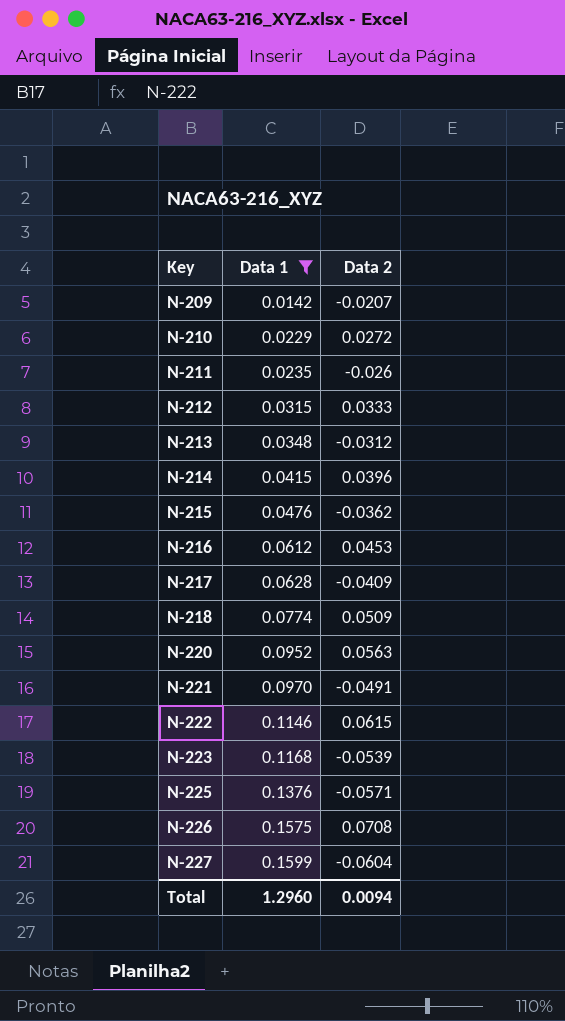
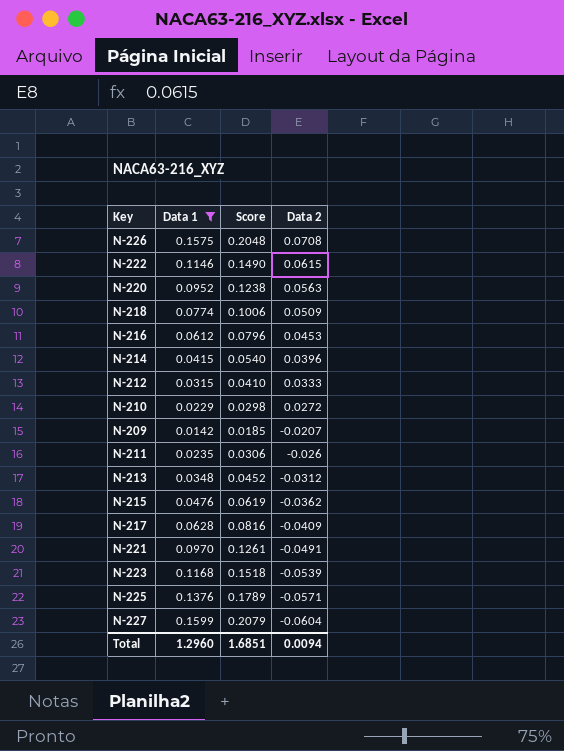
row order: Key ascending -> Data 2 descending
column Score | formula: none -> [Data 1] * 1.3

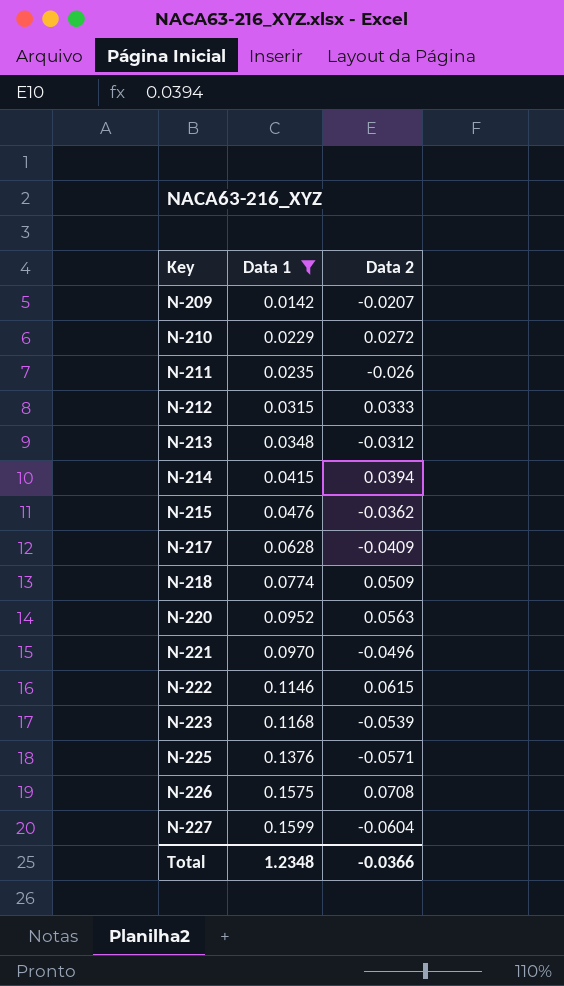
row order: Data 2 descending -> Key ascending
column Score | formula: [Data 1] * 1.3 -> none
row N-216: 0.0612 | 0.0796 | 0.0453 -> none
N-214 | Data 2: 0.0396 -> 0.0394
N-221 | Data 2: -0.0491 -> -0.0496
Total | Data 1: 1.2960 -> 1.2348
Total | Data 2: 0.0094 -> -0.0366

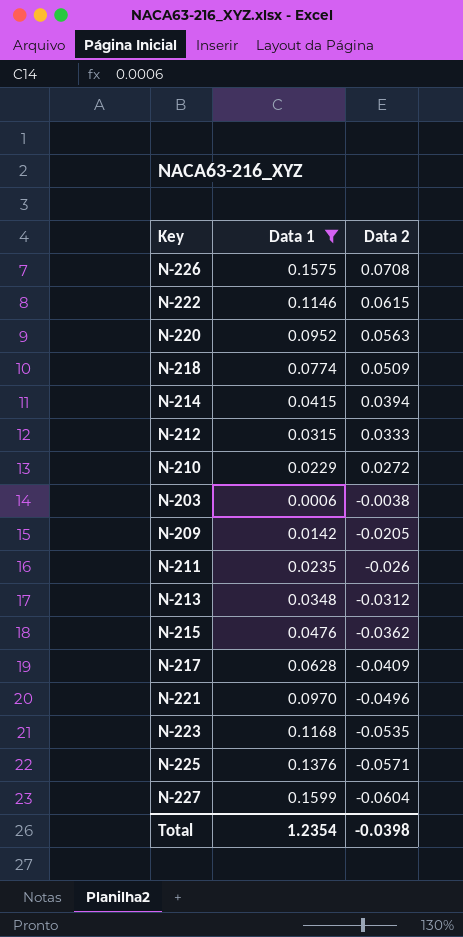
row order: Key ascending -> Data 2 descending
row N-203: none -> 0.0006 | -0.0038
N-209 | Data 2: -0.0207 -> -0.0205
N-223 | Data 2: -0.0539 -> -0.0535
Total | Data 1: 1.2348 -> 1.2354
Total | Data 2: -0.0366 -> -0.0398

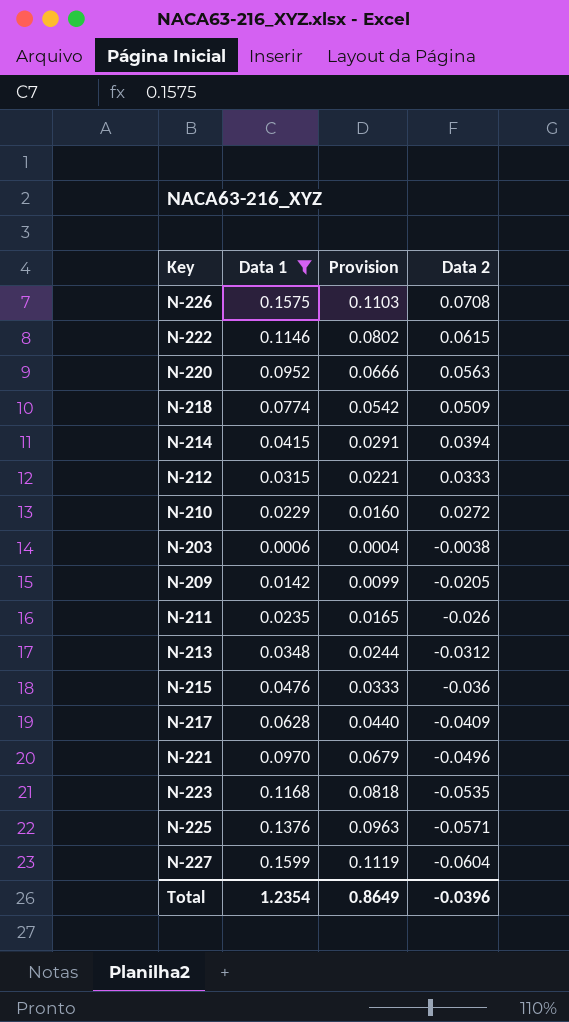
column Provision | formula: none -> [Data 1] * 0.7
N-215 | Data 2: -0.0362 -> -0.036
Total | Data 2: -0.0398 -> -0.0396

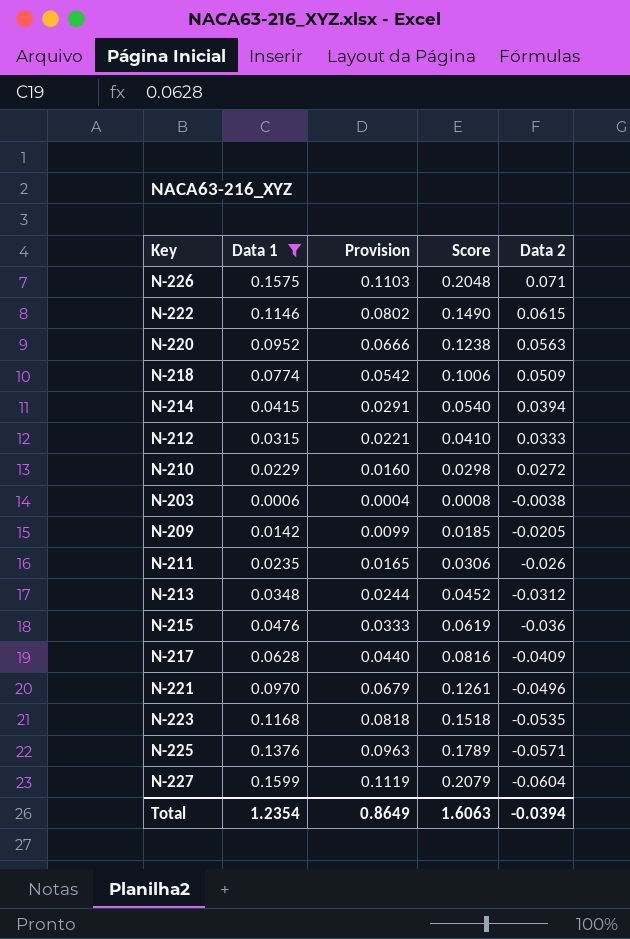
column Score | formula: none -> [Data 1] * 1.3
N-226 | Data 2: 0.0708 -> 0.071
Total | Data 2: -0.0396 -> -0.0394

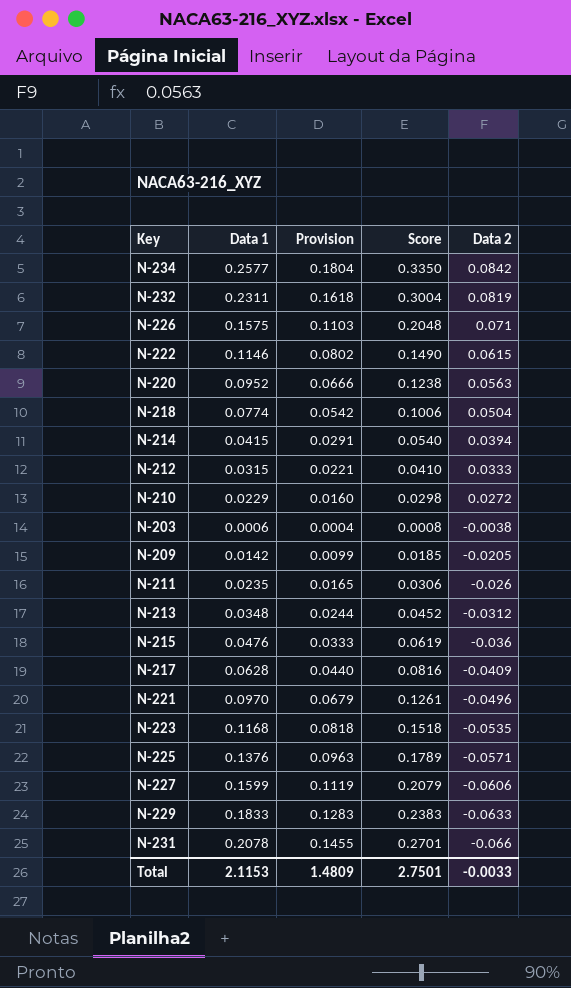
filter: Data 1 <= 0.1599 -> none
N-218 | Data 2: 0.0509 -> 0.0504
N-227 | Data 2: -0.0604 -> -0.0606
Total | Data 1: 1.2354 -> 2.1153
Total | Provision: 0.8649 -> 1.4809
Total | Score: 1.6063 -> 2.7501
Total | Data 2: -0.0394 -> -0.0033

